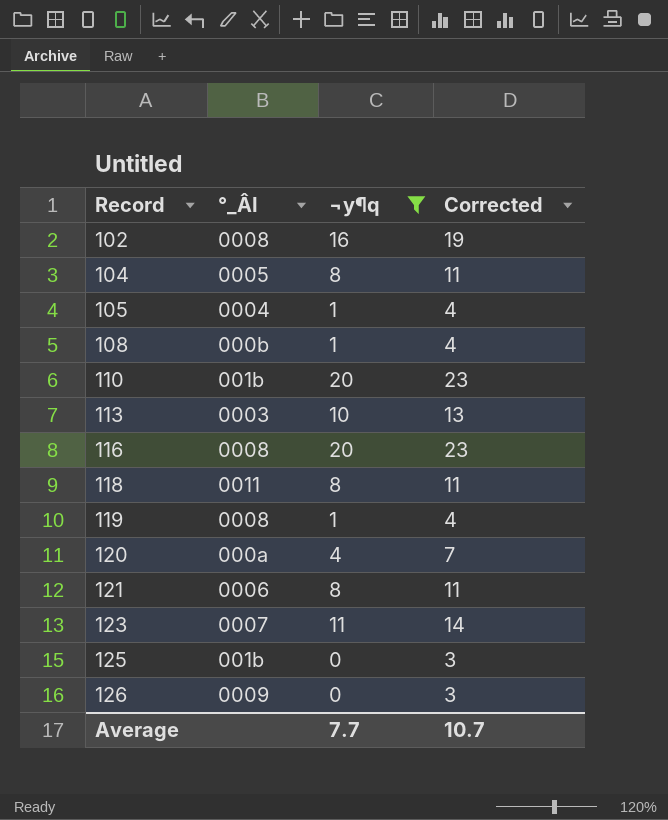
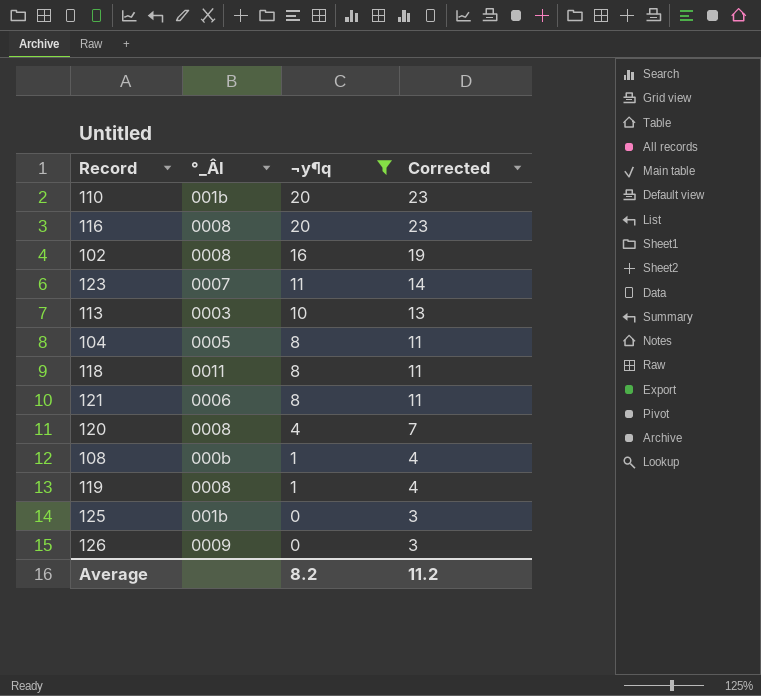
row order: Record ascending -> ¬y¶q descending
row 105: 0004 | 1 | 4 -> none
120 | °_ÂI: 000a -> 0008
Average | ¬y¶q: 7.7 -> 8.2
Average | Corrected: 10.7 -> 11.2

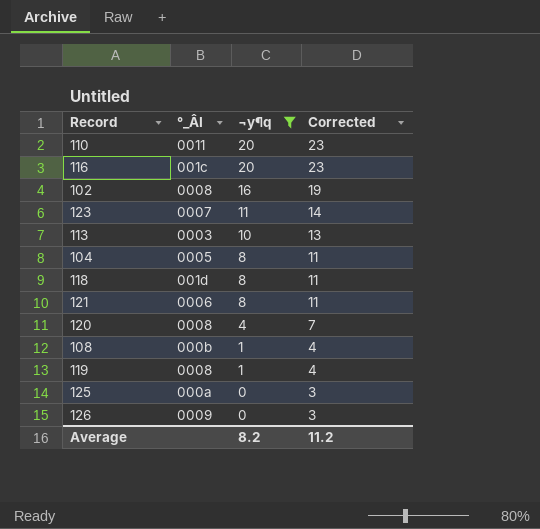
110 | °_ÂI: 001b -> 0011
116 | °_ÂI: 0008 -> 001c
118 | °_ÂI: 0011 -> 001d
125 | °_ÂI: 001b -> 000a

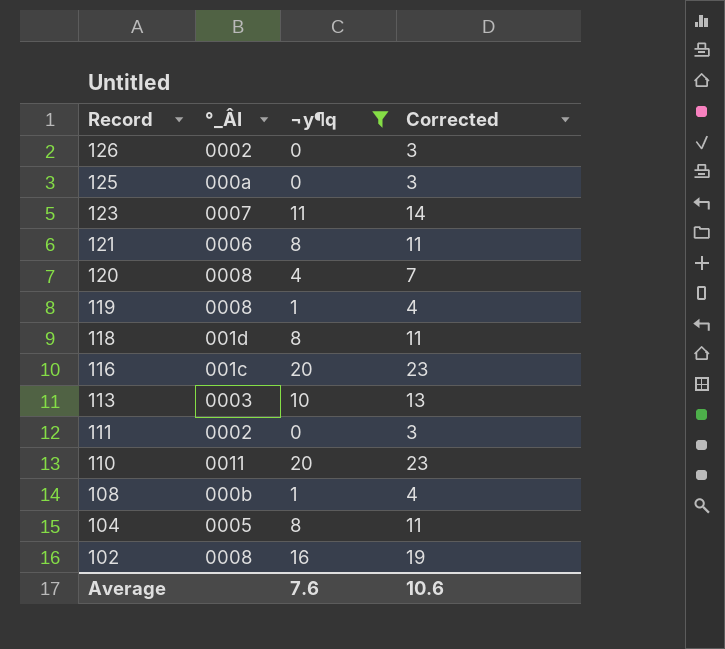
row order: ¬y¶q descending -> Record descending
126 | °_ÂI: 0009 -> 0002
row 111: none -> 0002 | 0 | 3
Average | ¬y¶q: 8.2 -> 7.6
Average | Corrected: 11.2 -> 10.6

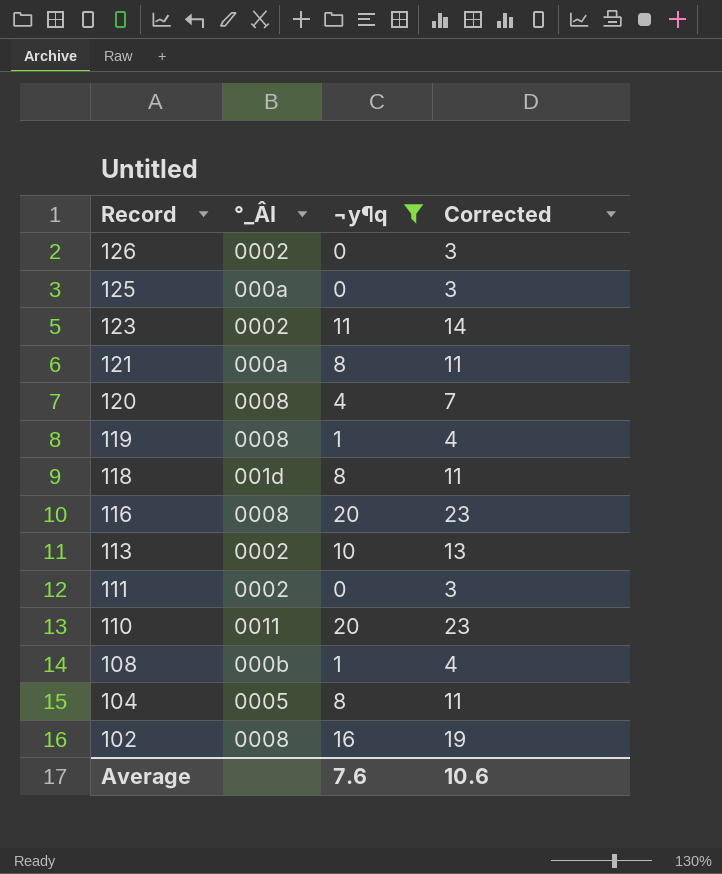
123 | °_ÂI: 0007 -> 0002
121 | °_ÂI: 0006 -> 000a
116 | °_ÂI: 001c -> 0008
113 | °_ÂI: 0003 -> 0002

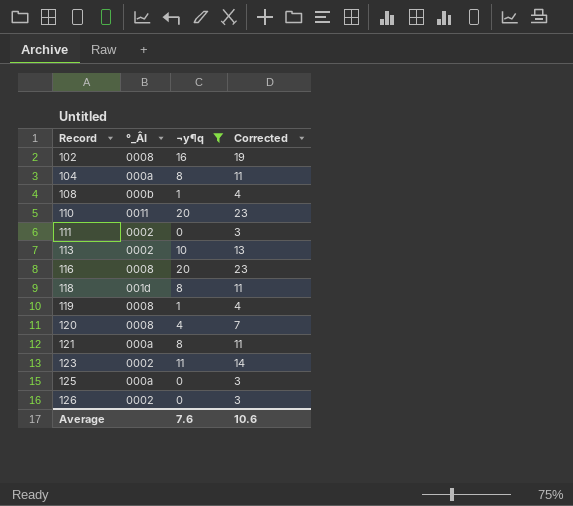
row order: Record descending -> Record ascending
104 | °_ÂI: 0005 -> 000a

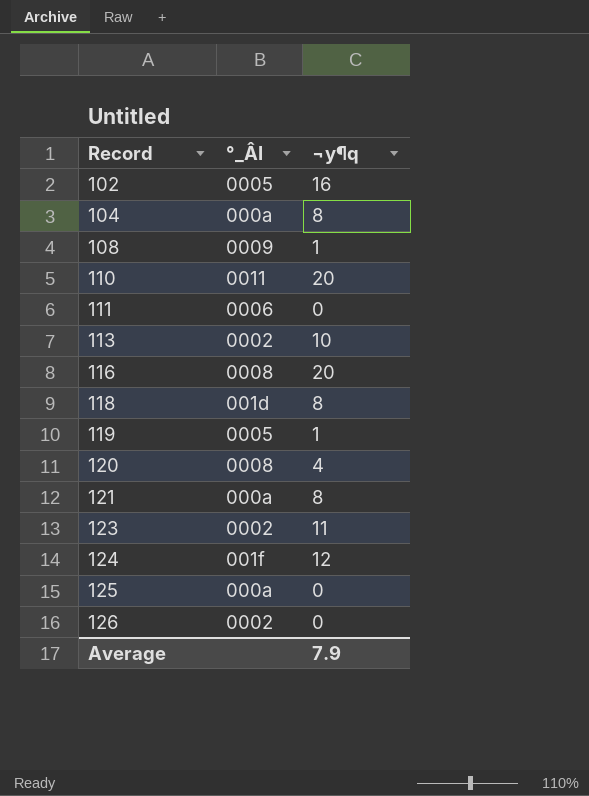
filter: ¬y¶q != 12 -> none
column Corrected | formula: [¬y¶q] + 3 -> none
102 | °_ÂI: 0008 -> 0005
108 | °_ÂI: 000b -> 0009
111 | °_ÂI: 0002 -> 0006
119 | °_ÂI: 0008 -> 0005
Average | ¬y¶q: 7.6 -> 7.9

